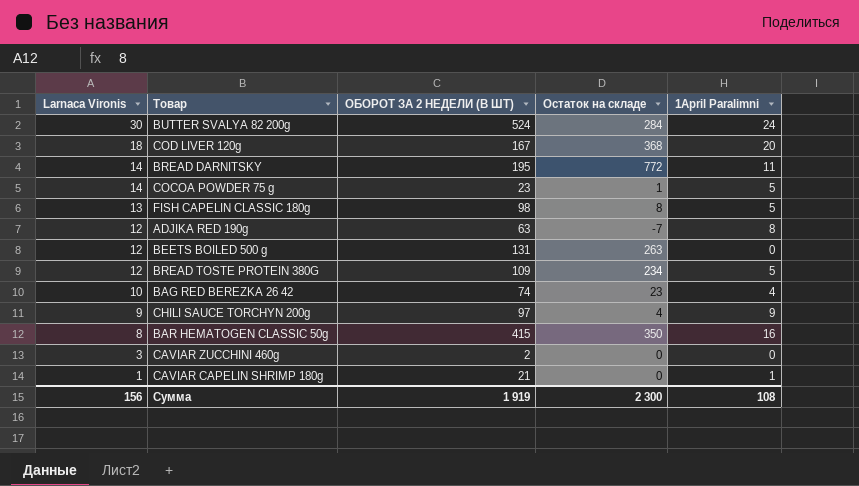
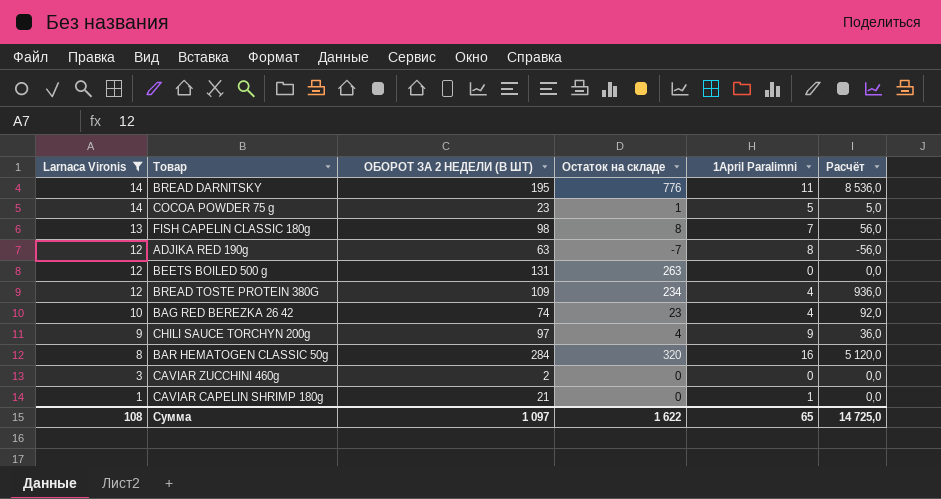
filter: none -> Larnaca Vironis <= 14
column Расчёт | formula: none -> [Остаток на складе] * [1April Paralimni]
BREAD DARNITSKY | Остаток на складе: 772 -> 776
FISH CAPELIN CLASSIC 180g | 1April Paralimni: 5 -> 7
BREAD TOSTE PROTEIN 380G | 1April Paralimni: 5 -> 4
BAR HEMATOGEN CLASSIC 50g | ОБОРОТ ЗА 2 НЕДЕЛИ (В ШТ): 415 -> 284
BAR HEMATOGEN CLASSIC 50g | Остаток на складе: 350 -> 320
Сумма | Larnaca Vironis: 156 -> 108
Сумма | ОБОРОТ ЗА 2 НЕДЕЛИ (В ШТ): 1 919 -> 1 097
Сумма | Остаток на складе: 2 300 -> 1 622
Сумма | 1April Paralimni: 108 -> 65

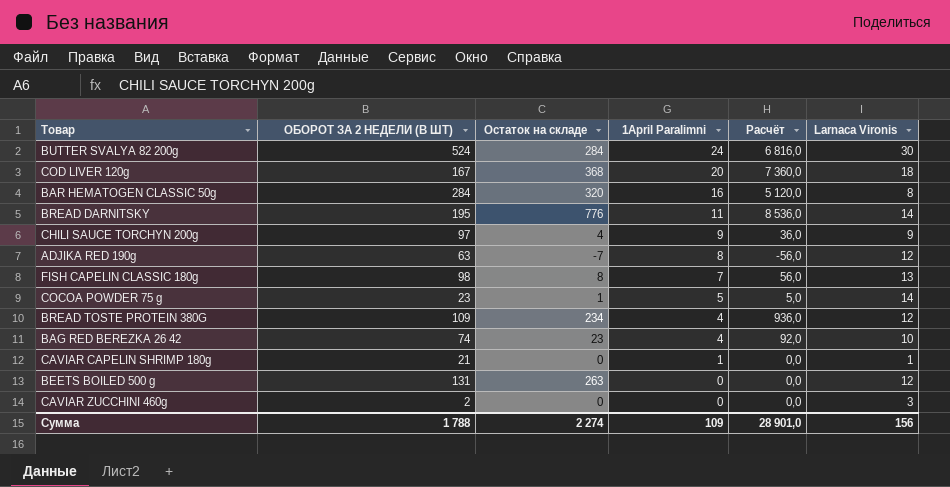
filter: Larnaca Vironis <= 14 -> none
row order: Larnaca Vironis descending -> 1April Paralimni descending
column Larnaca Vironis | position: 1 -> 6
Сумма | ОБОРОТ ЗА 2 НЕДЕЛИ (В ШТ): 1 097 -> 1 788
Сумма | Остаток на складе: 1 622 -> 2 274
Сумма | 1April Paralimni: 65 -> 109
Сумма | Расчёт: 14 725,0 -> 28 901,0
Сумма | Larnaca Vironis: 108 -> 156

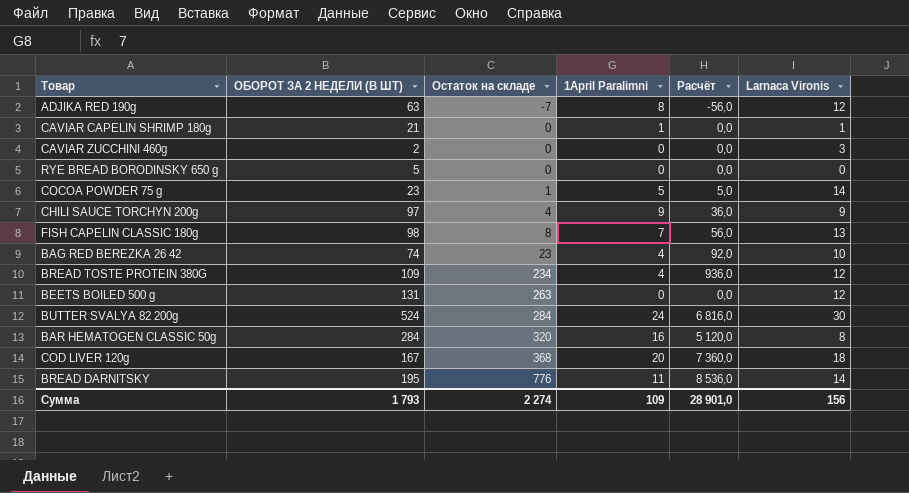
row order: 1April Paralimni descending -> Остаток на складе ascending
row RYE BREAD BORODINSKY 650 g: none -> 5 | 0 | 0 | 0,0 | 0
Сумма | ОБОРОТ ЗА 2 НЕДЕЛИ (В ШТ): 1 788 -> 1 793

